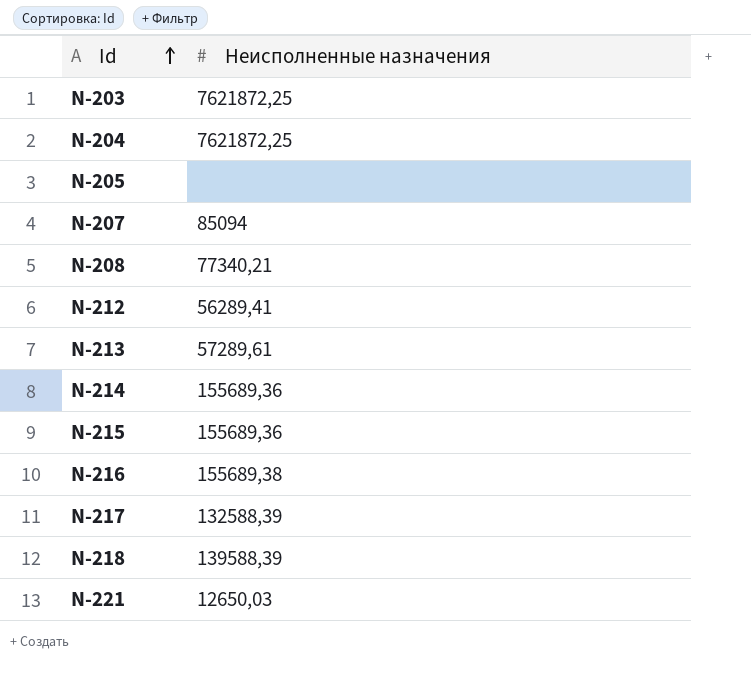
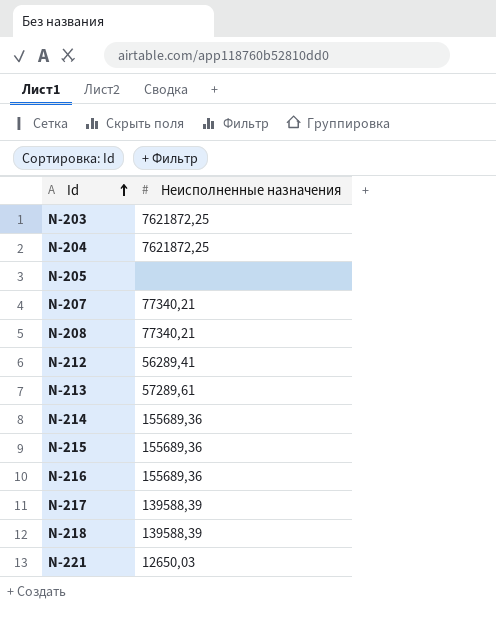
N-207 | Неисполненные назначения: 85094 -> 77340,21
N-216 | Неисполненные назначения: 155689,38 -> 155689,36
N-217 | Неисполненные назначения: 132588,39 -> 139588,39

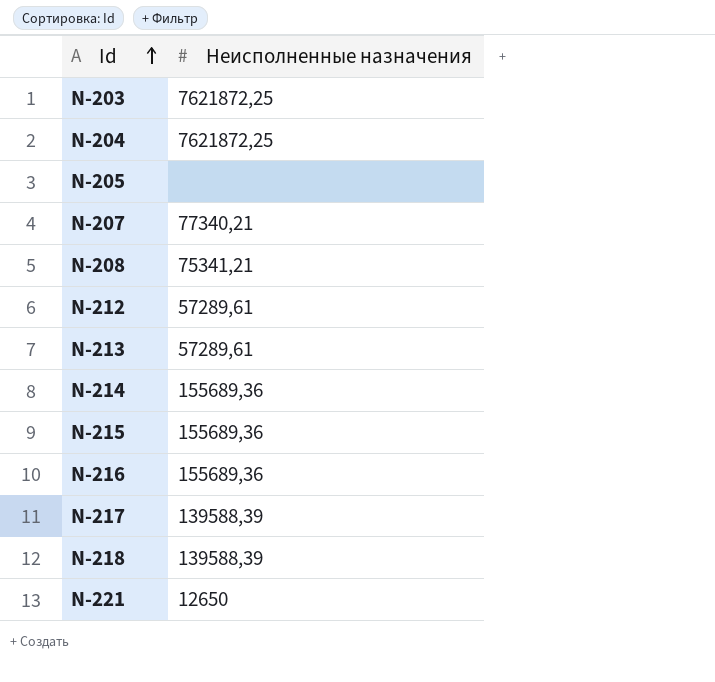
N-208 | Неисполненные назначения: 77340,21 -> 75341,21
N-212 | Неисполненные назначения: 56289,41 -> 57289,61
N-221 | Неисполненные назначения: 12650,03 -> 12650

